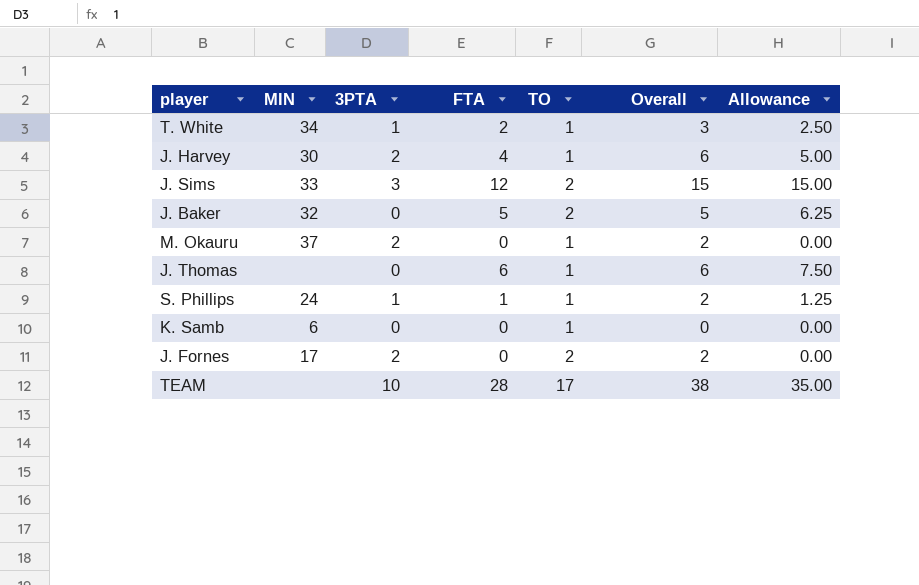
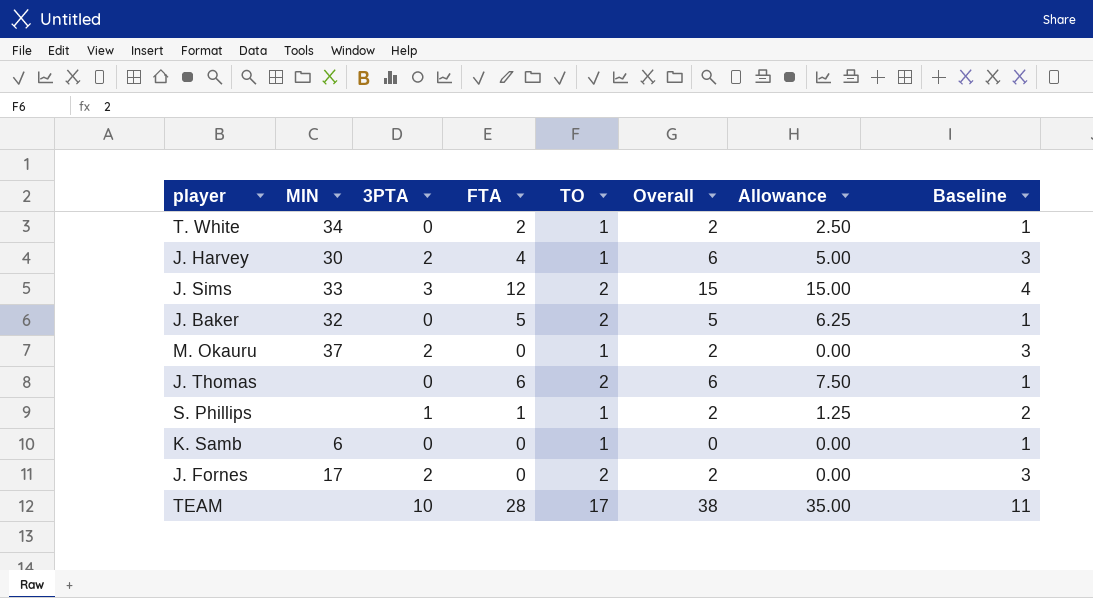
column Baseline | formula: none -> [3PTA] + 1
T. White | 3PTA: 1 -> 0
T. White | Overall: 3 -> 2
J. Thomas | TO: 1 -> 2
S. Phillips | MIN: 24 -> none

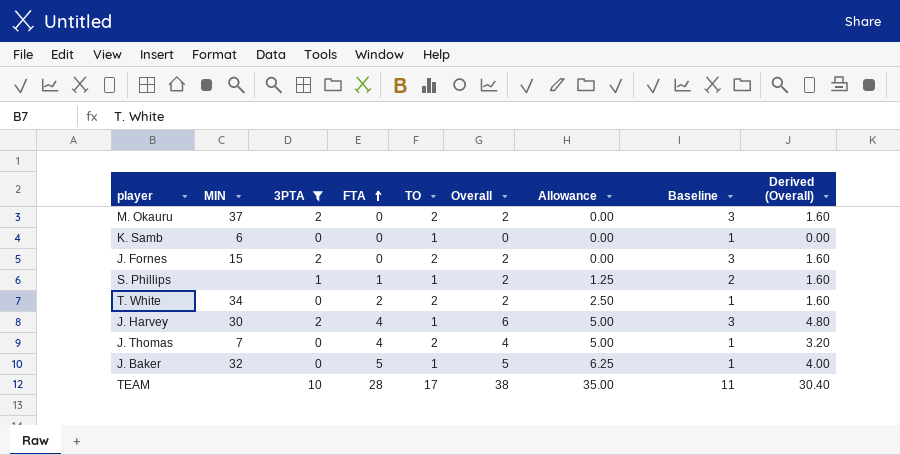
filter: none -> 3PTA != 3
row order: none -> FTA ascending
column Derived (Overall) | formula: none -> [Overall] * 0.8
M. Okauru | TO: 1 -> 2
J. Fornes | MIN: 17 -> 15
T. White | TO: 1 -> 2
J. Thomas | MIN: none -> 7
J. Thomas | FTA: 6 -> 4
J. Thomas | Overall: 6 -> 4
J. Thomas | Allowance: 7.50 -> 5.00
J. Baker | TO: 2 -> 1

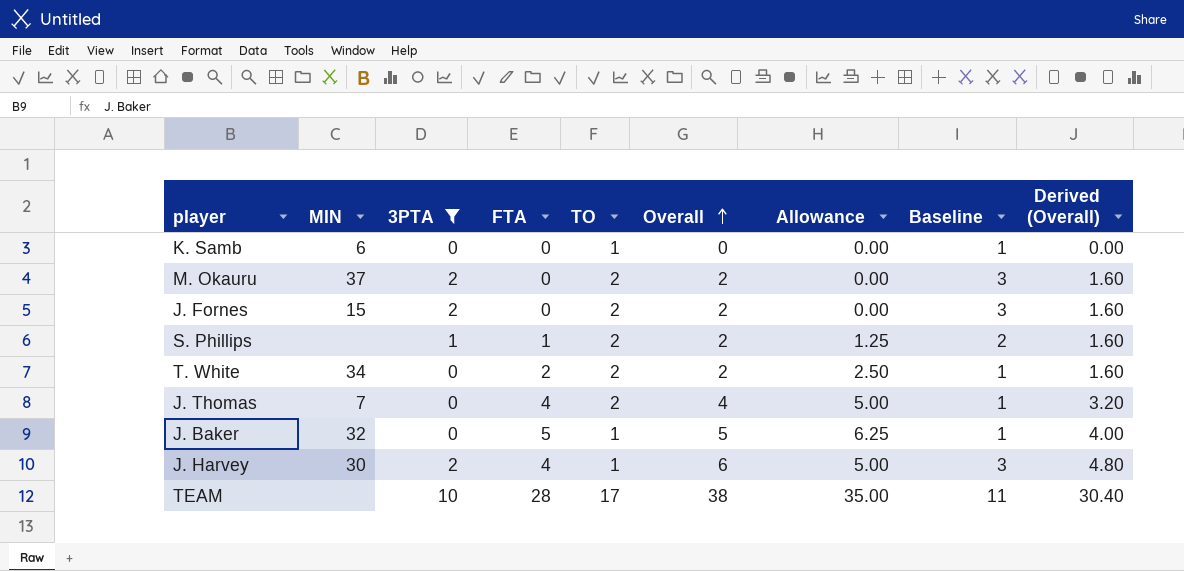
row order: FTA ascending -> Overall ascending
S. Phillips | TO: 1 -> 2

